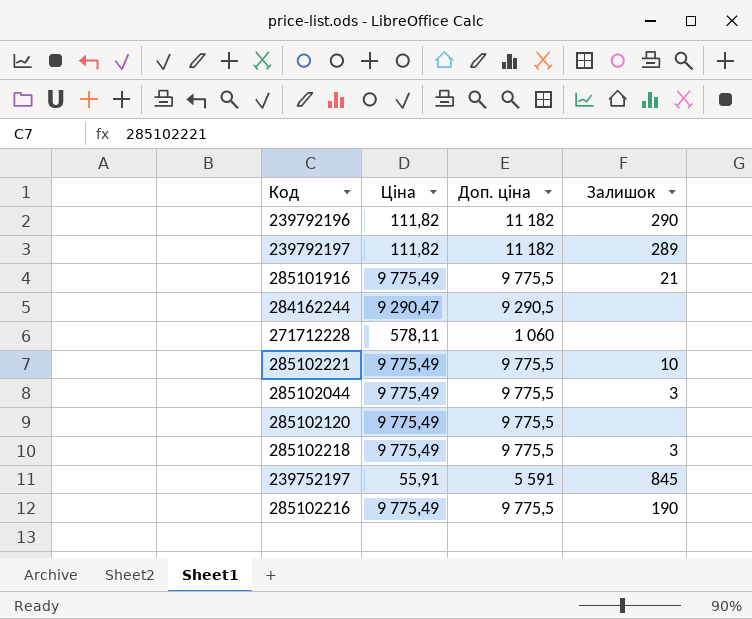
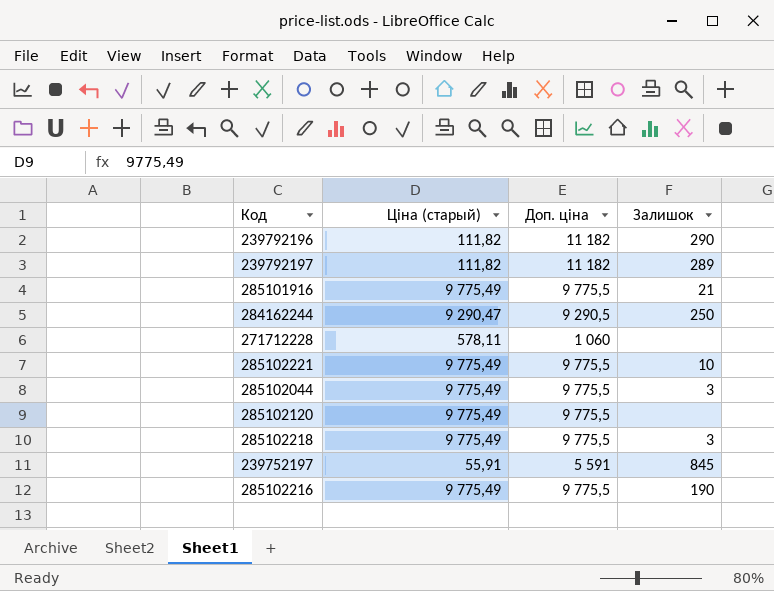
column name: Ціна -> Ціна (старый)
284162244 | Залишок: none -> 250

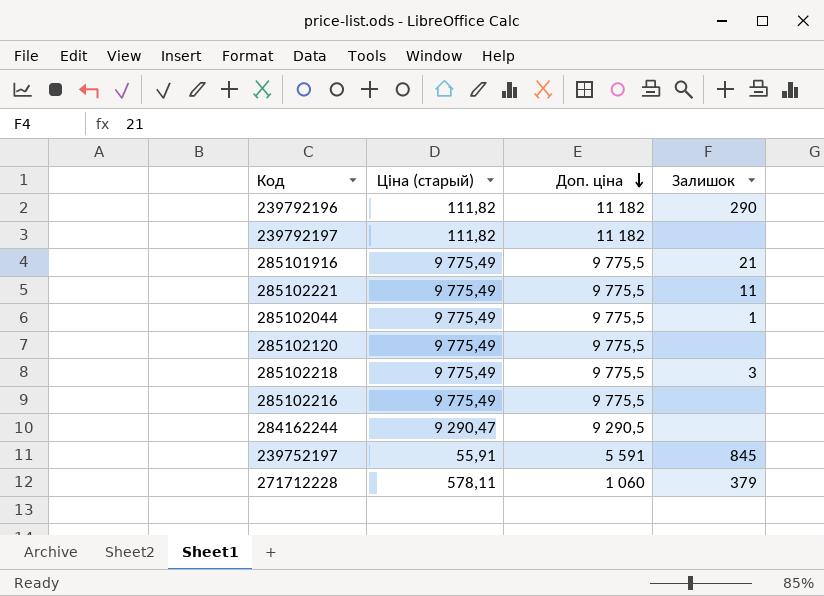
row order: none -> Доп. ціна descending
239792197 | Залишок: 289 -> none
285102221 | Залишок: 10 -> 11
285102044 | Залишок: 3 -> 1
285102216 | Залишок: 190 -> none
284162244 | Залишок: 250 -> none
271712228 | Залишок: none -> 379

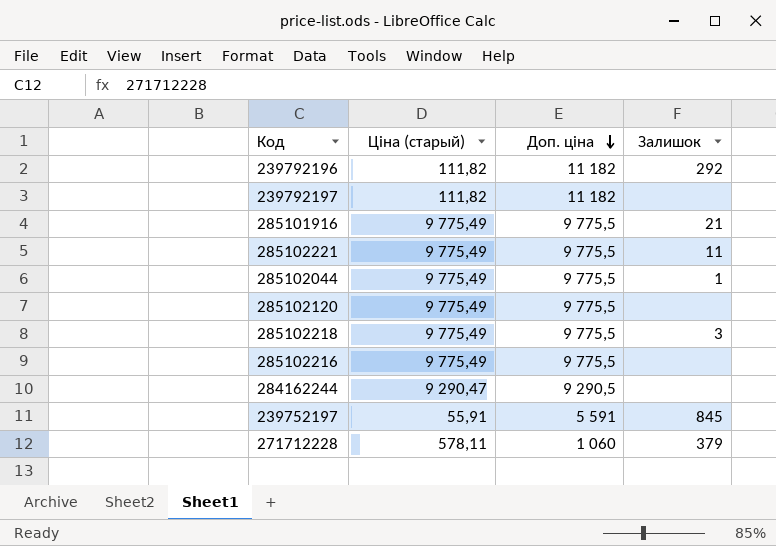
239792196 | Залишок: 290 -> 292

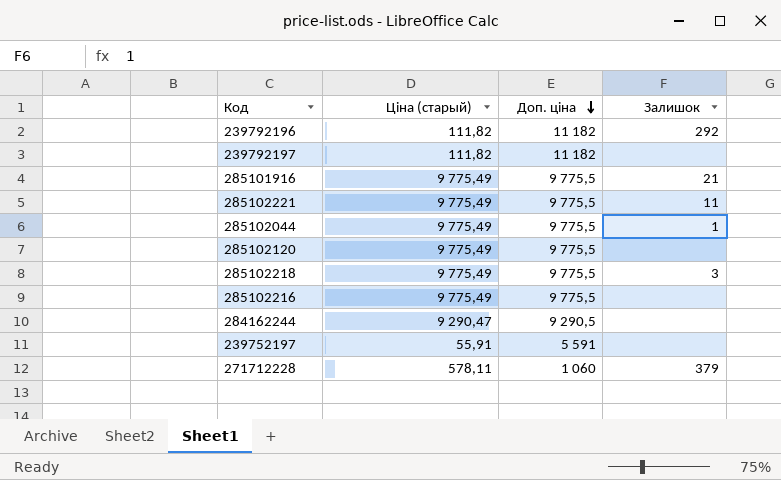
239752197 | Залишок: 845 -> none

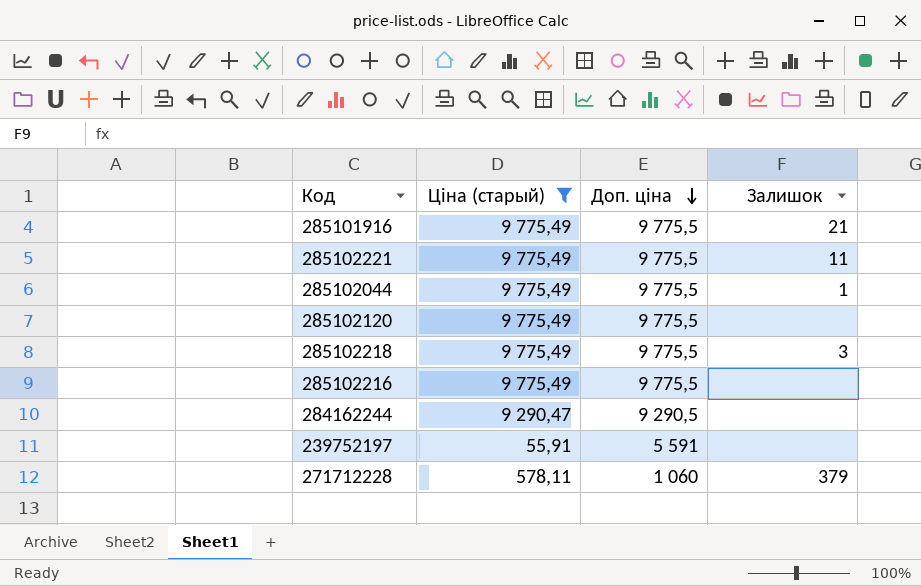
filter: none -> Ціна (старый) != 111,82

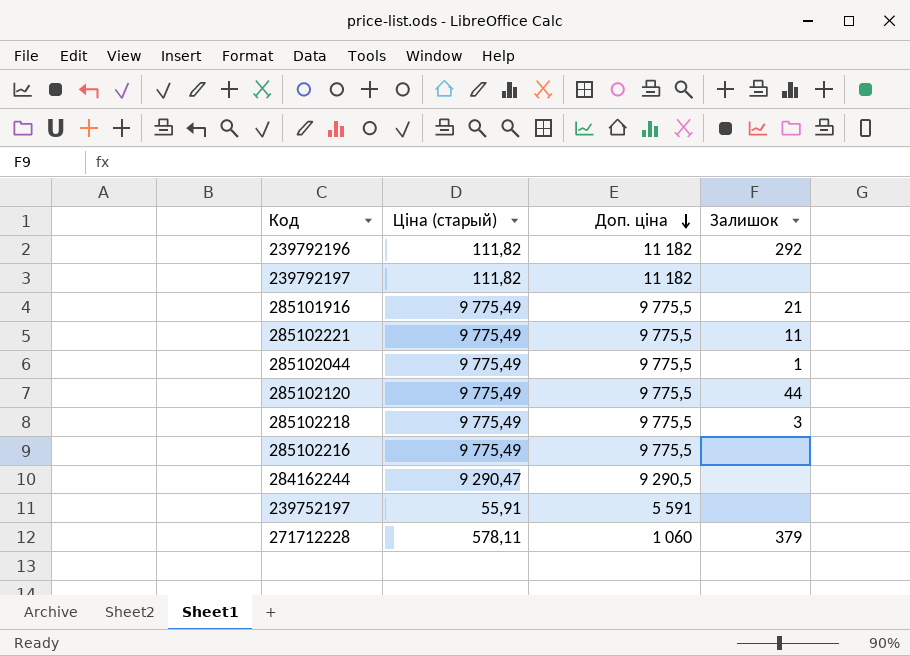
filter: Ціна (старый) != 111,82 -> none
285102120 | Залишок: none -> 44

